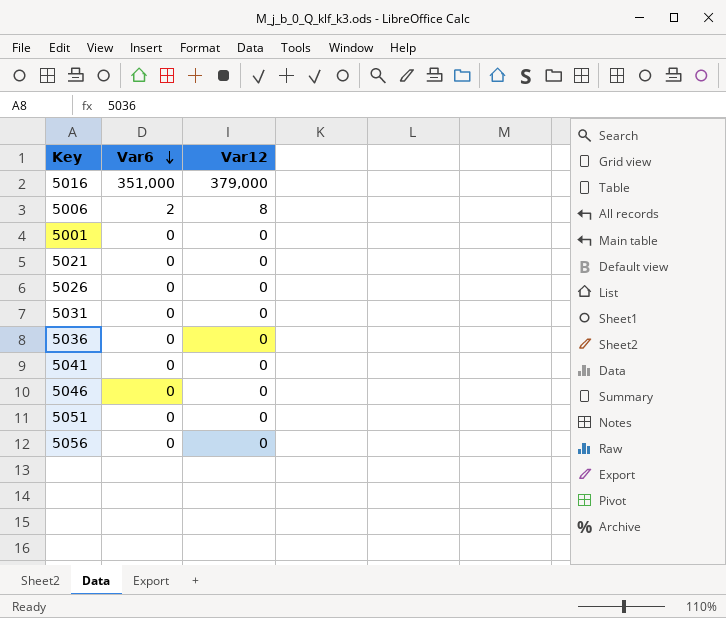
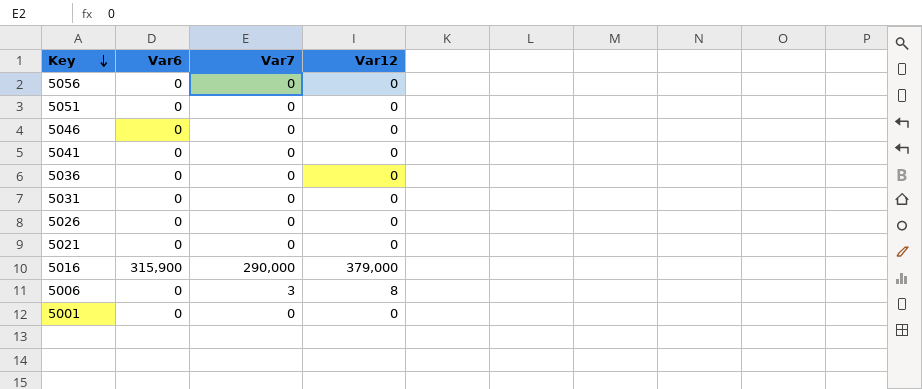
row order: Var6 descending -> Key descending
column Var7 | position: none -> 3
5016 | Var6: 351,000 -> 315,900
5006 | Var6: 2 -> 0

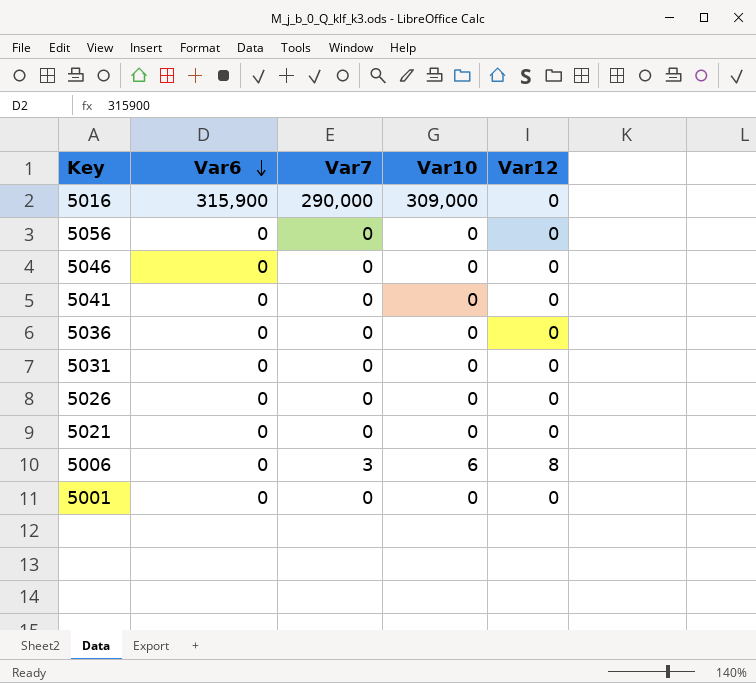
row order: Key descending -> Var6 descending
column Var10 | position: none -> 4
row 5051: 0 | 0 | 0 -> none
5016 | Var12: 379,000 -> 0

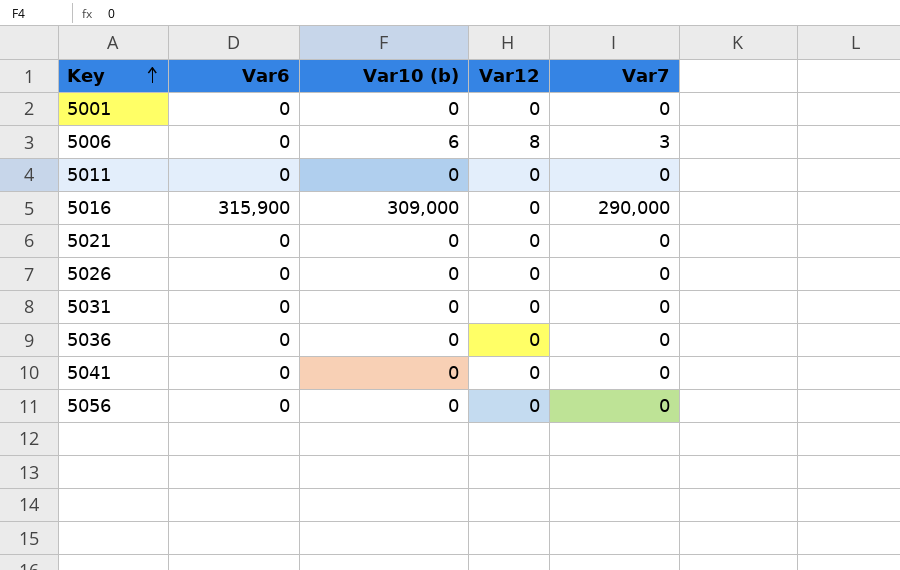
row order: Var6 descending -> Key ascending
column name: Var10 -> Var10 (b)
column Var7 | position: 3 -> 5
row 5046: 0 | 0 | 0 | 0 -> none
row 5011: none -> 0 | 0 | 0 | 0

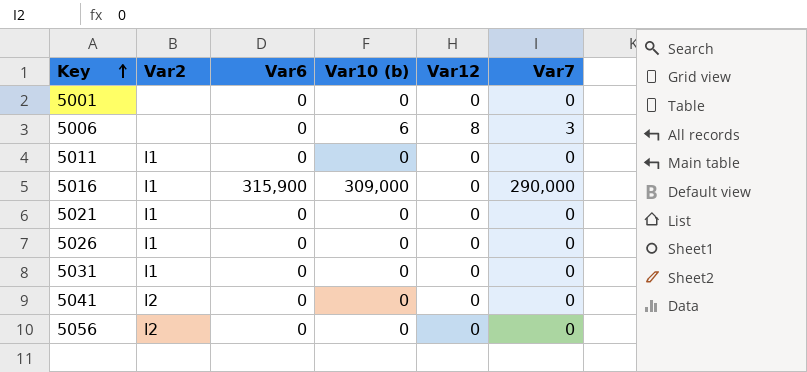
column Var2 | position: none -> 2
row 5036: 0 | 0 | 0 | 0 -> none

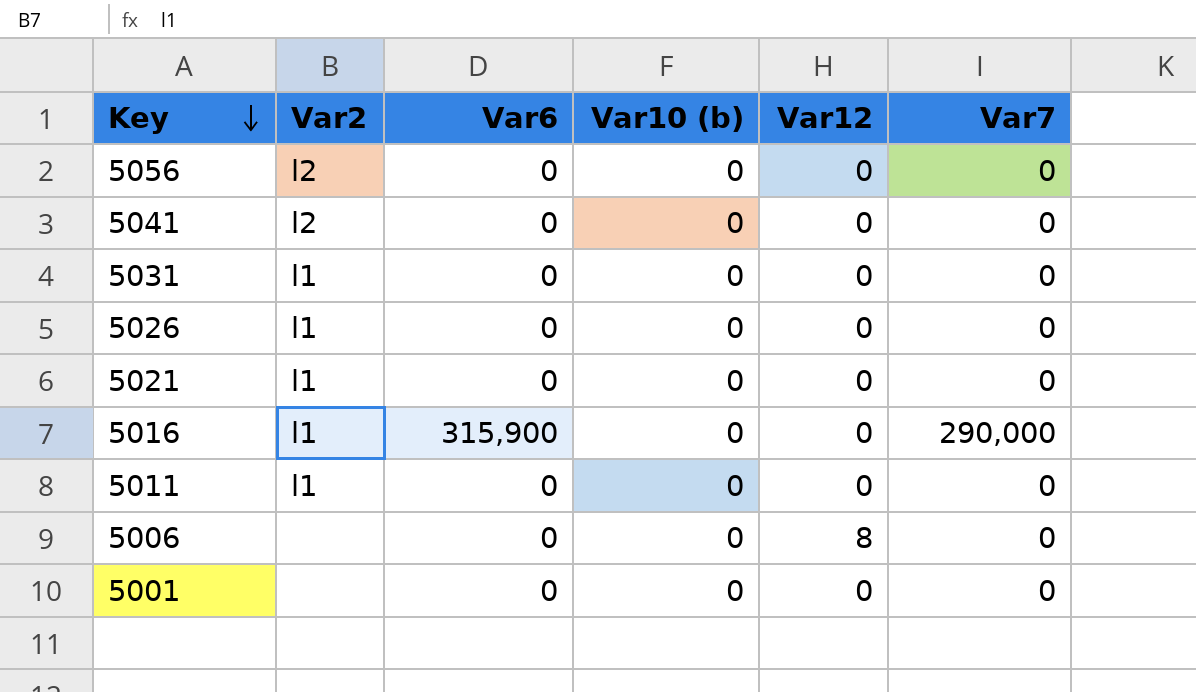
row order: Key ascending -> Key descending
5016 | Var10 (b): 309,000 -> 0
5006 | Var10 (b): 6 -> 0
5006 | Var7: 3 -> 0

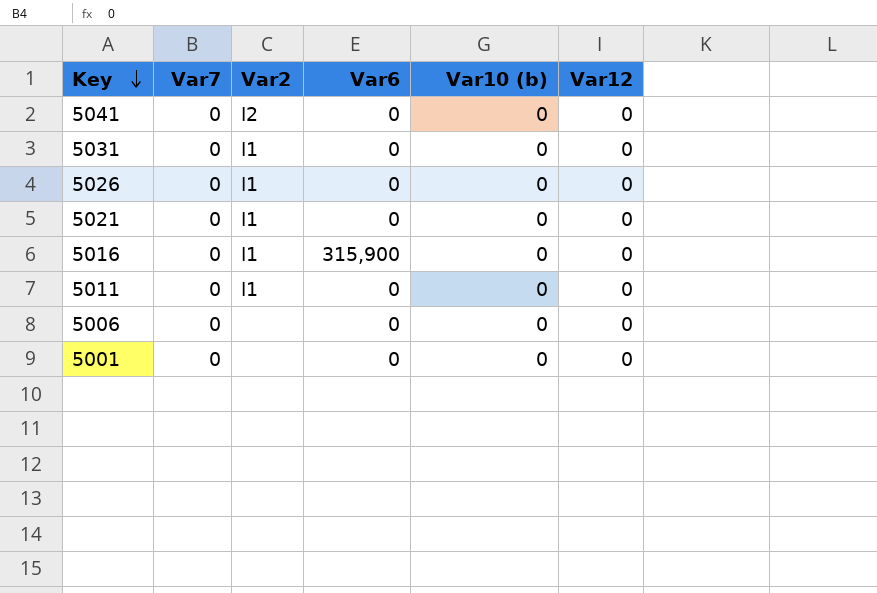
column Var7 | position: 6 -> 2
row 5056: l2 | 0 | 0 | 0 | 0 -> none
5016 | Var7: 290,000 -> 0
5006 | Var12: 8 -> 0

